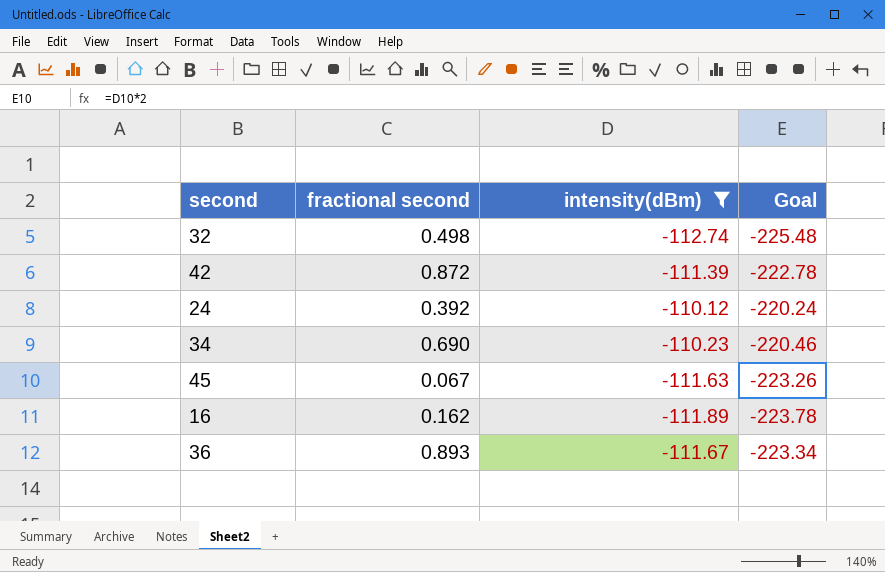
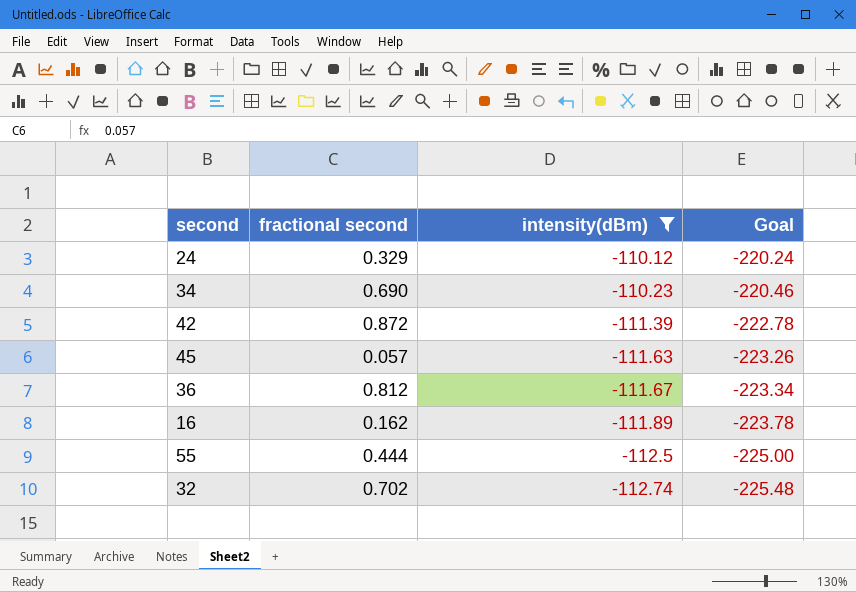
row order: none -> intensity(dBm) descending
24 | fractional second: 0.392 -> 0.329
45 | fractional second: 0.067 -> 0.057
36 | fractional second: 0.893 -> 0.812
row 55: none -> 0.444 | -112.5 | -225.00
32 | fractional second: 0.498 -> 0.702

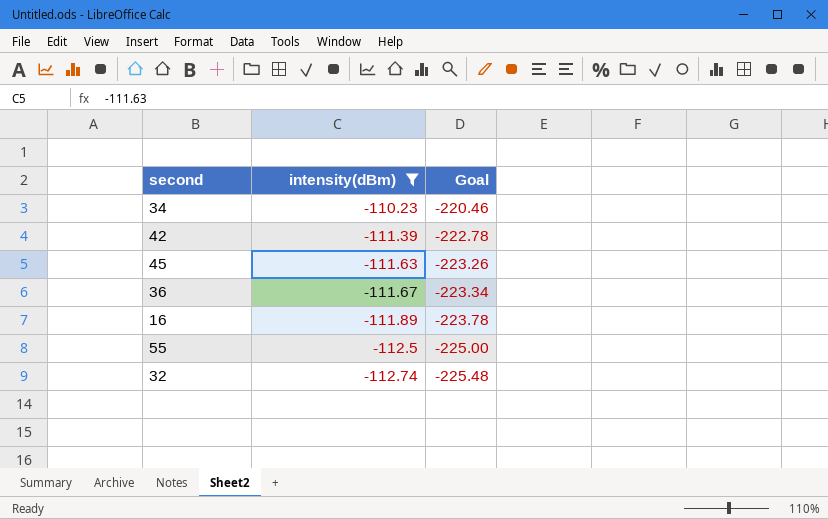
column fractional second | position: 2 -> none
row 24: 0.329 | -110.12 | -220.24 -> none

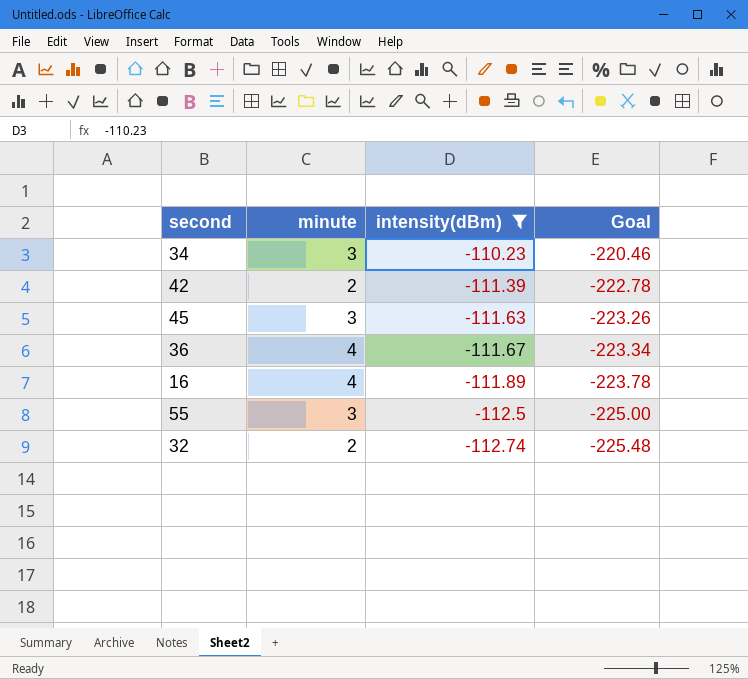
column minute | position: none -> 2

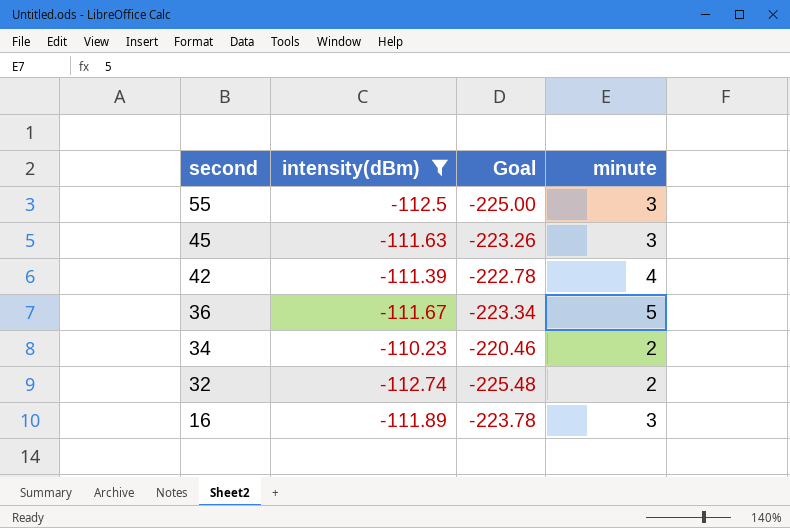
row order: intensity(dBm) descending -> second descending
column minute | position: 2 -> 4
42 | minute: 2 -> 4
36 | minute: 4 -> 5
34 | minute: 3 -> 2
16 | minute: 4 -> 3

